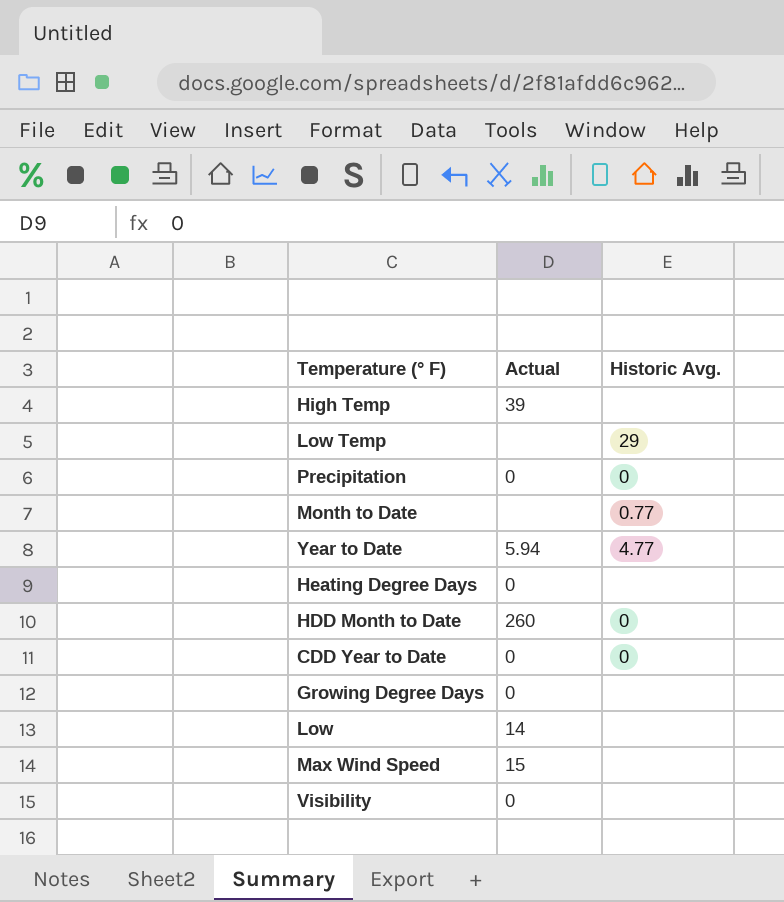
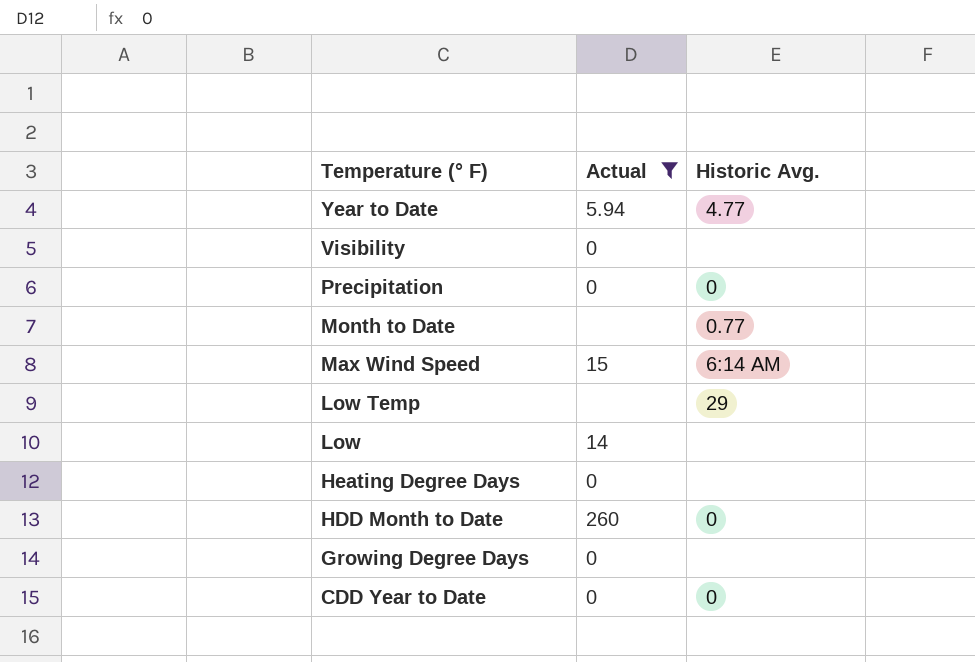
filter: none -> Actual != 39
row order: none -> Temperature (° F) descending
Max Wind Speed | Historic Avg.: none -> 6:14 AM

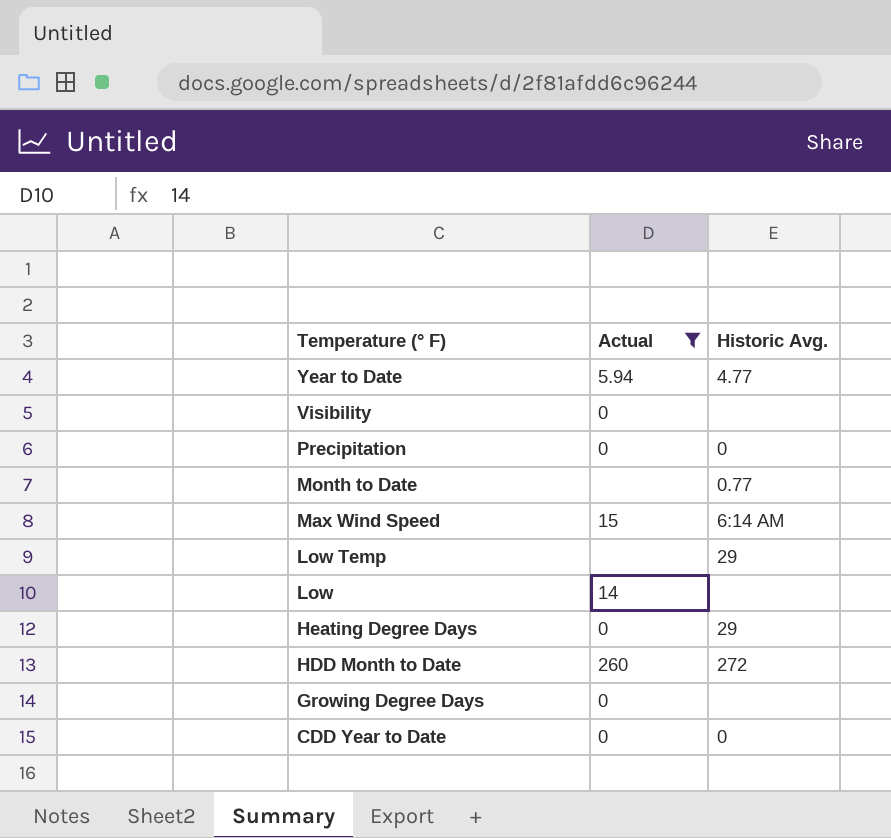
Heating Degree Days | Historic Avg.: none -> 29
HDD Month to Date | Historic Avg.: 0 -> 272

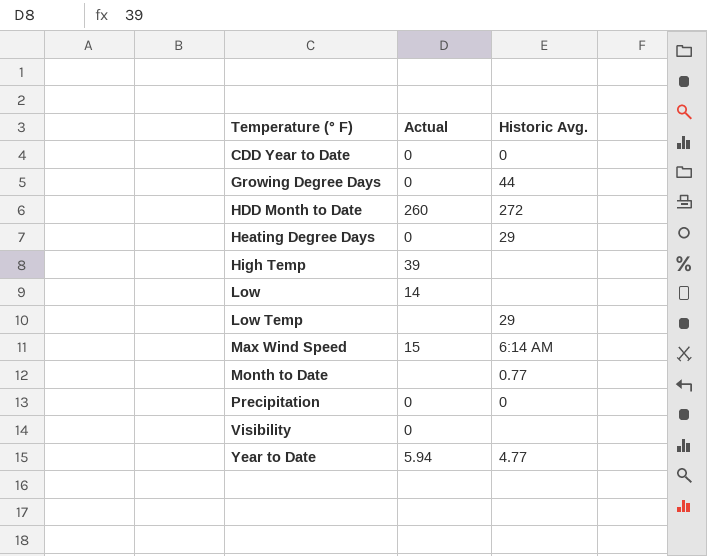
filter: Actual != 39 -> none
row order: Temperature (° F) descending -> Temperature (° F) ascending
Growing Degree Days | Historic Avg.: none -> 44

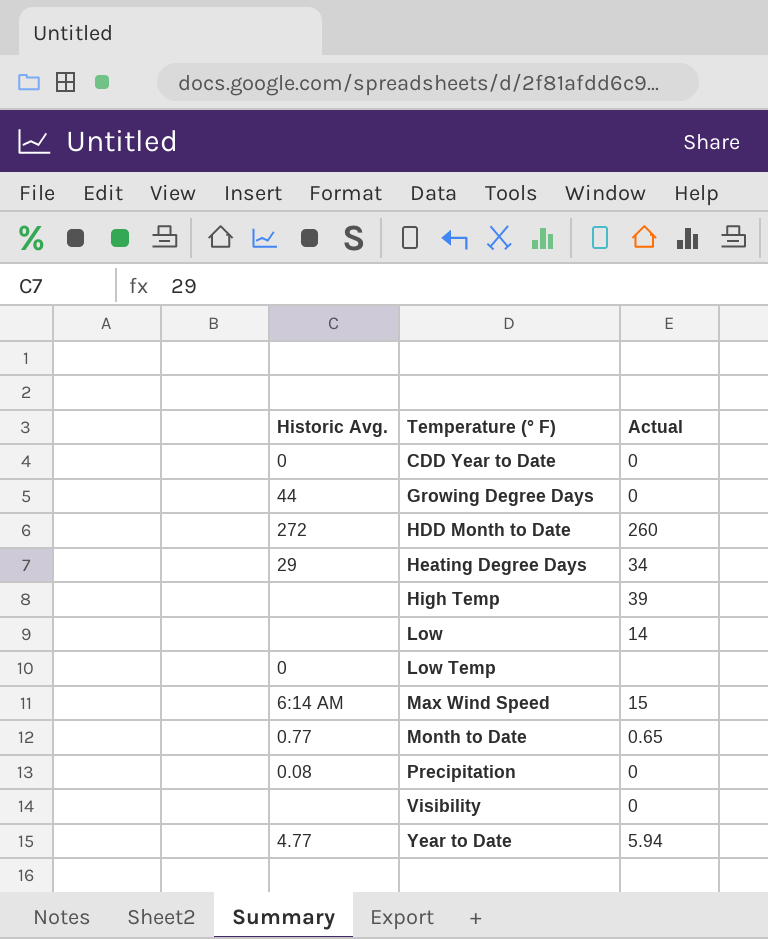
column Historic Avg. | position: 3 -> 1
Heating Degree Days | Actual: 0 -> 34
Low Temp | Historic Avg.: 29 -> 0
Month to Date | Actual: none -> 0.65
Precipitation | Historic Avg.: 0 -> 0.08

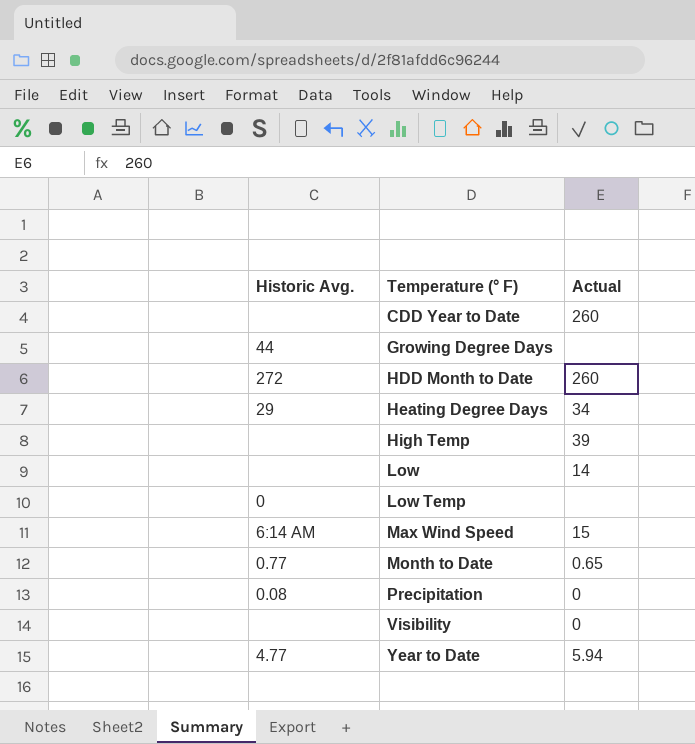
CDD Year to Date | Historic Avg.: 0 -> none
CDD Year to Date | Actual: 0 -> 260
Growing Degree Days | Actual: 0 -> none

